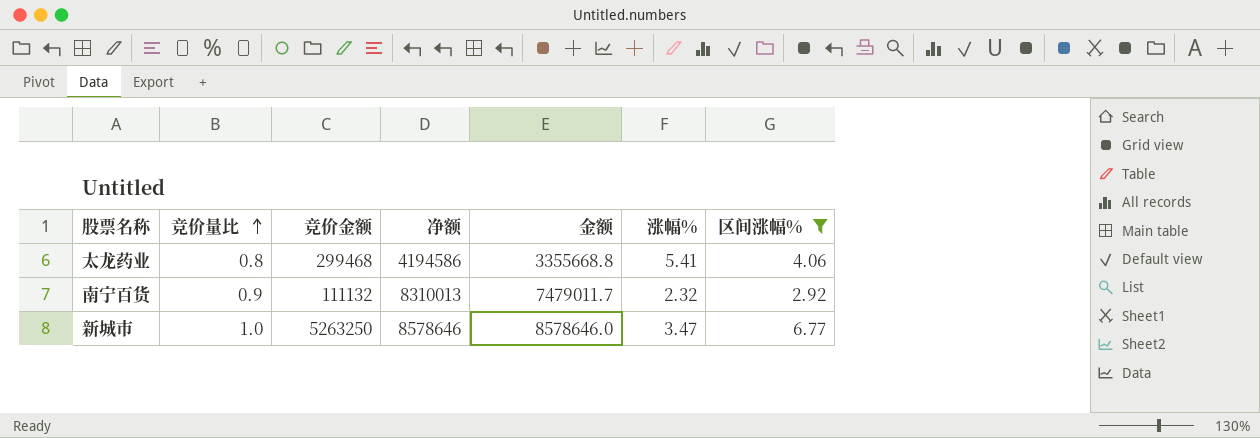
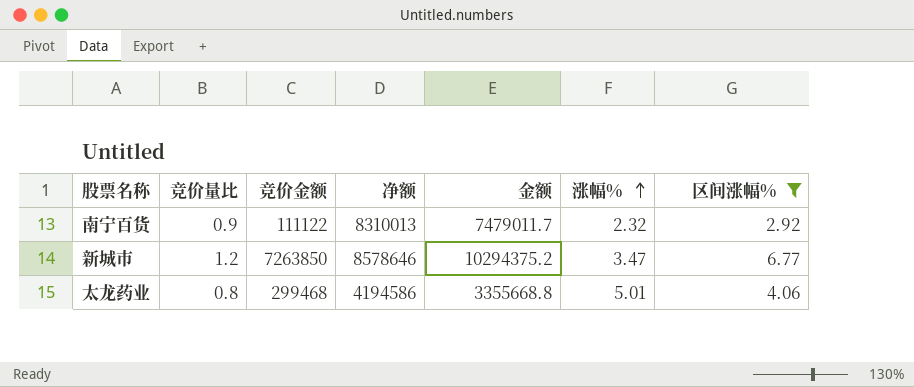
row order: 竞价量比 ascending -> 涨幅% ascending
南宁百货 | 竞价金额: 111132 -> 111122
新城市 | 竞价量比: 1.0 -> 1.2
新城市 | 竞价金额: 5263250 -> 7263850
新城市 | 金额: 8578646.0 -> 10294375.2
太龙药业 | 涨幅%: 5.41 -> 5.01

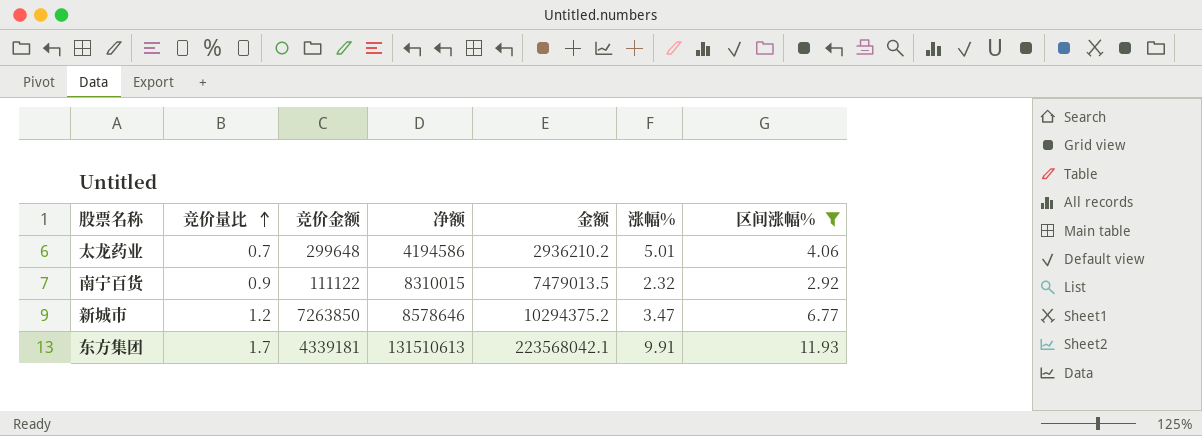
row order: 涨幅% ascending -> 竞价量比 ascending
太龙药业 | 竞价量比: 0.8 -> 0.7
太龙药业 | 竞价金额: 299468 -> 299648
太龙药业 | 金额: 3355668.8 -> 2936210.2
南宁百货 | 净额: 8310013 -> 8310015
南宁百货 | 金额: 7479011.7 -> 7479013.5
row 东方集团: none -> 1.7 | 4339181 | 131510613 | 223568042.1 | 9.91 | 11.93

